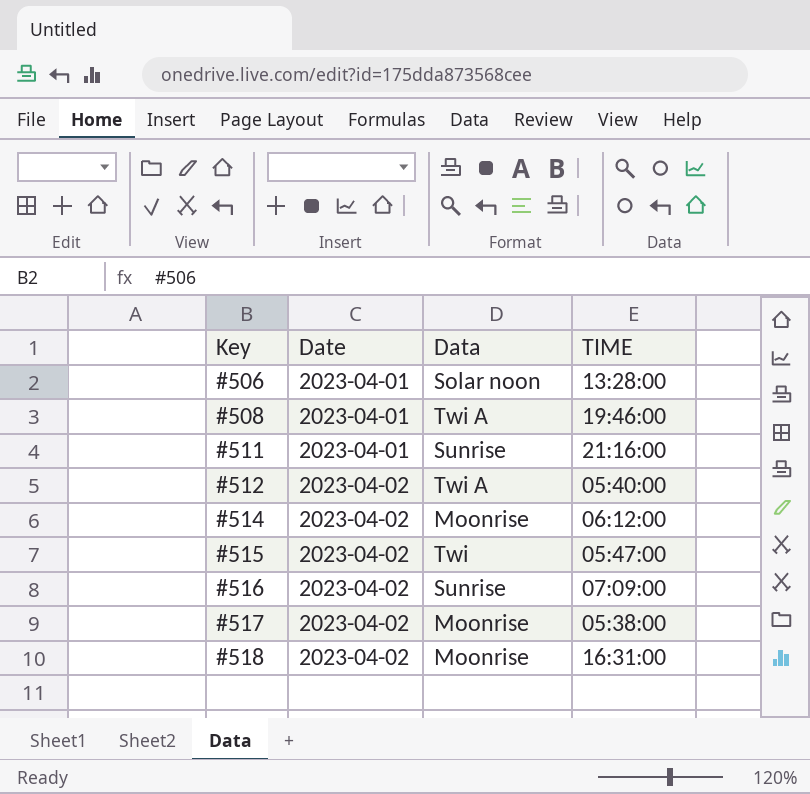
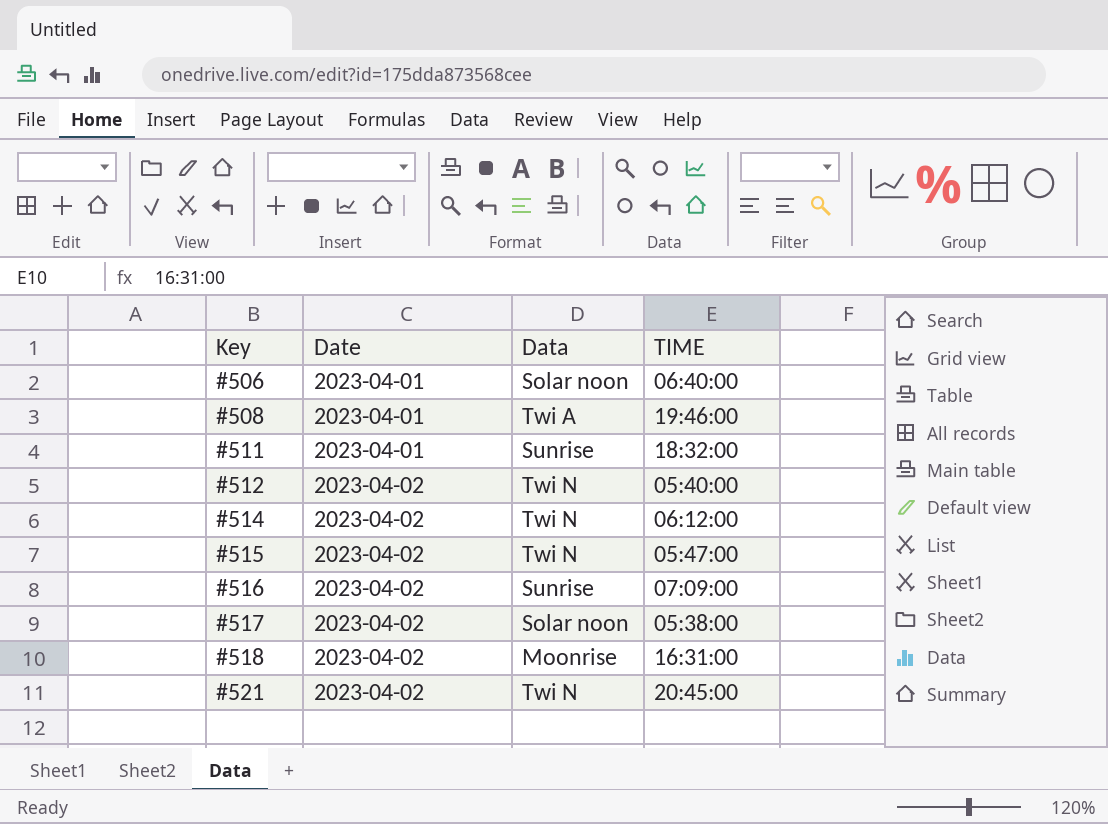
#506 | TIME: 13:28:00 -> 06:40:00
#511 | TIME: 21:16:00 -> 18:32:00
#512 | Data: Twi A -> Twi N
#514 | Data: Moonrise -> Twi N
#515 | Data: Twi -> Twi N
#517 | Data: Moonrise -> Solar noon
row #521: none -> 2023-04-02 | Twi N | 20:45:00

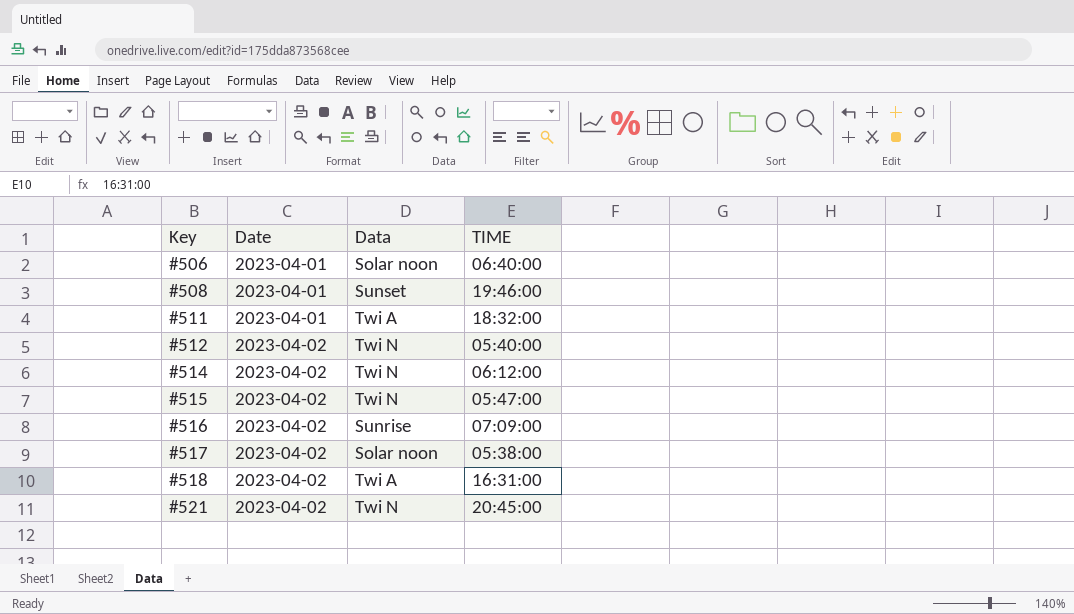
#508 | Data: Twi A -> Sunset
#511 | Data: Sunrise -> Twi A
#518 | Data: Moonrise -> Twi A

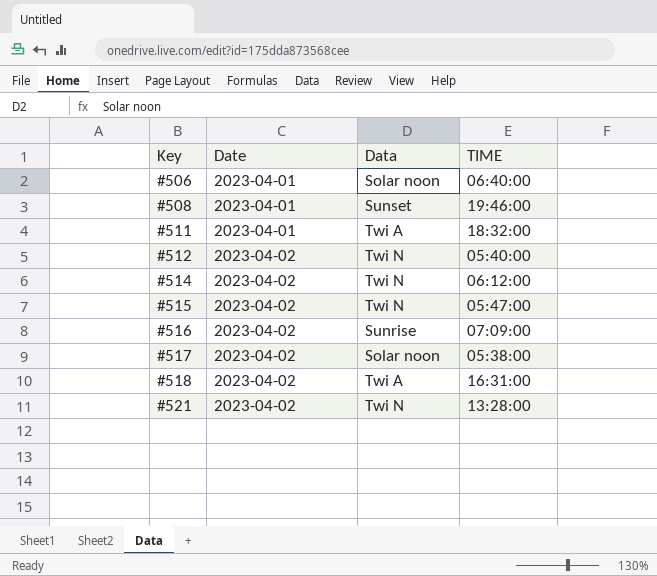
#521 | TIME: 20:45:00 -> 13:28:00

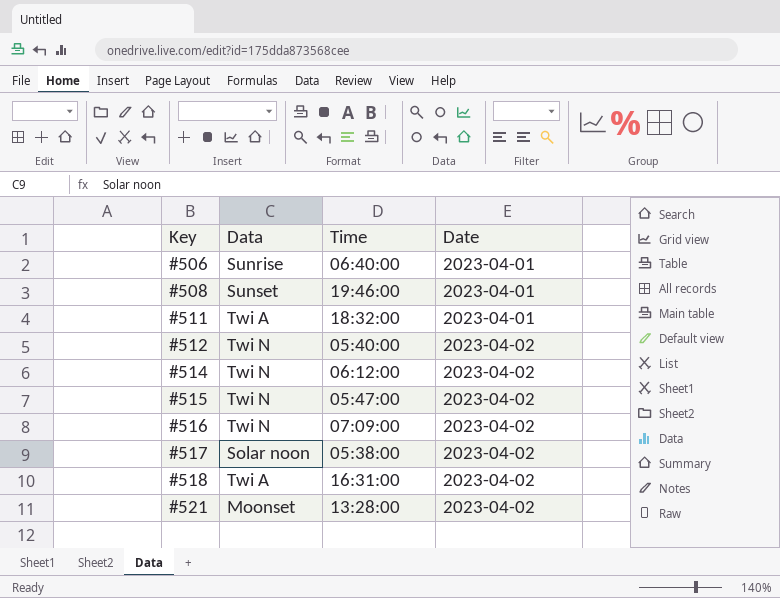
column name: TIME -> Time
column Date | position: 2 -> 4
#506 | Data: Solar noon -> Sunrise
#516 | Data: Sunrise -> Twi N
#521 | Data: Twi N -> Moonset

